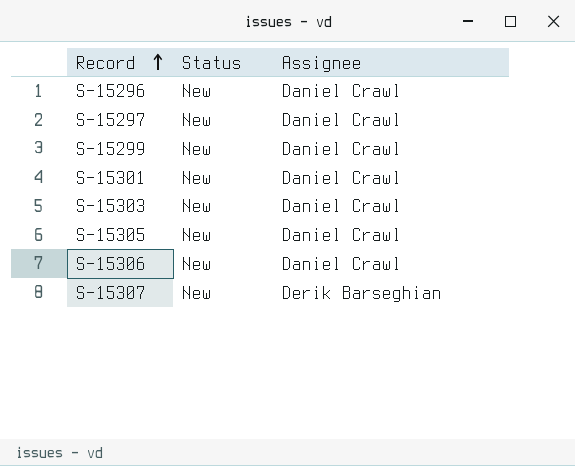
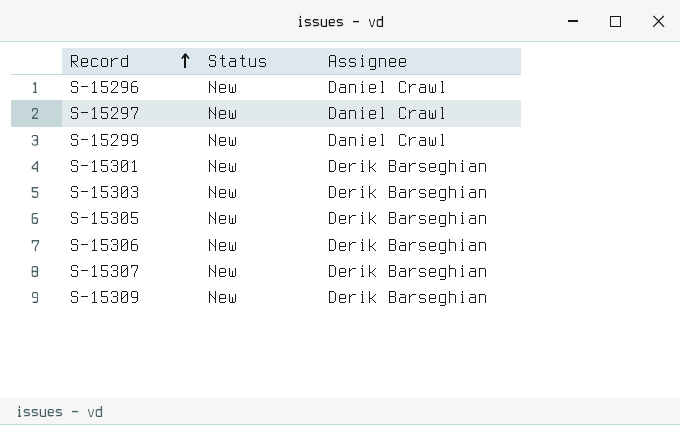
S-15301 | Assignee: Daniel Crawl -> Derik Barseghian
S-15303 | Assignee: Daniel Crawl -> Derik Barseghian
S-15305 | Assignee: Daniel Crawl -> Derik Barseghian
S-15306 | Assignee: Daniel Crawl -> Derik Barseghian
row S-15309: none -> New | Derik Barseghian

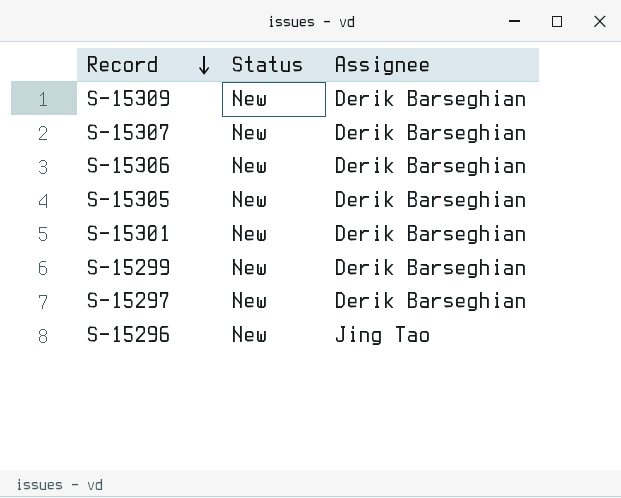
row order: Record ascending -> Record descending
row S-15303: New | Derik Barseghian -> none
S-15299 | Assignee: Daniel Crawl -> Derik Barseghian
S-15297 | Assignee: Daniel Crawl -> Derik Barseghian
S-15296 | Assignee: Daniel Crawl -> Jing Tao

